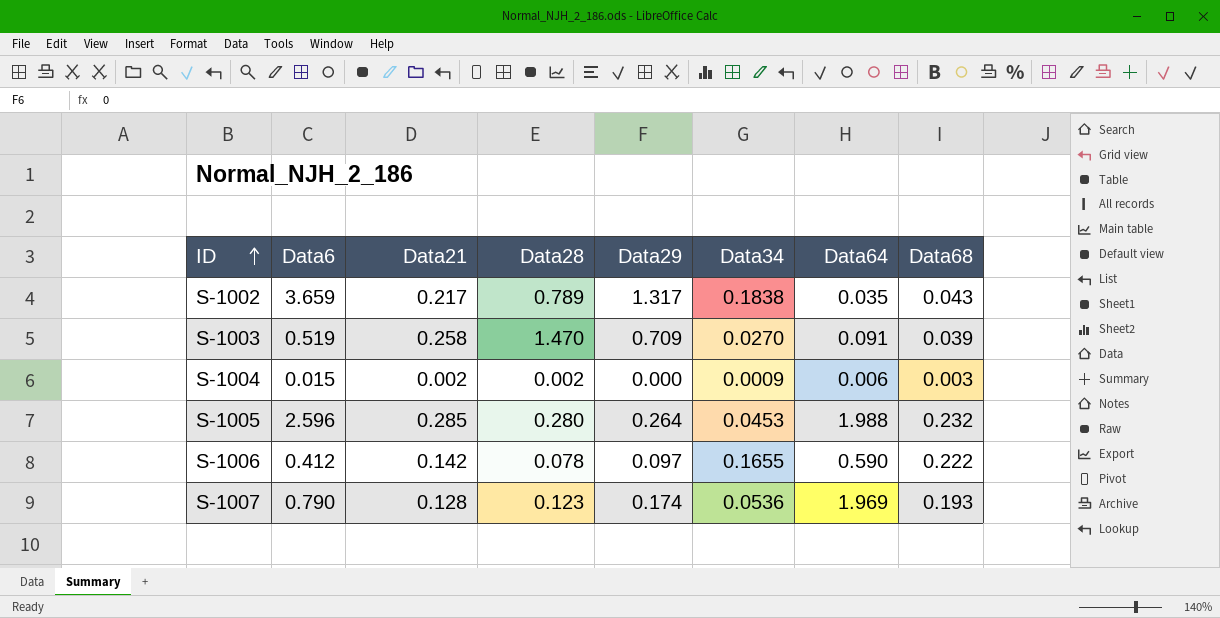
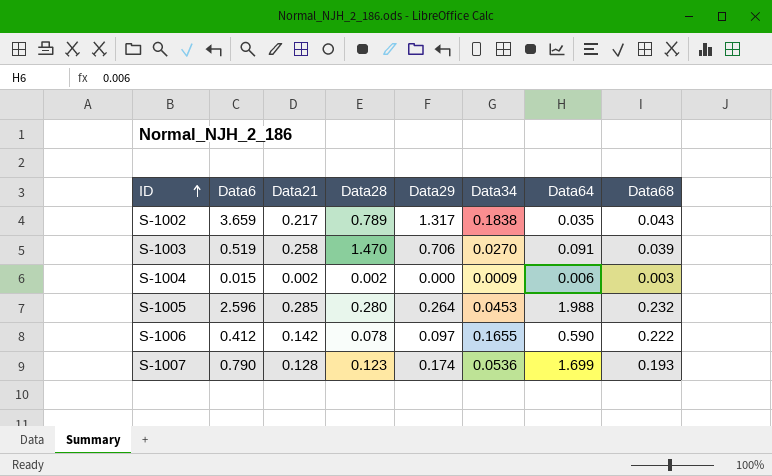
S-1003 | Data29: 0.709 -> 0.706
S-1007 | Data64: 1.969 -> 1.699

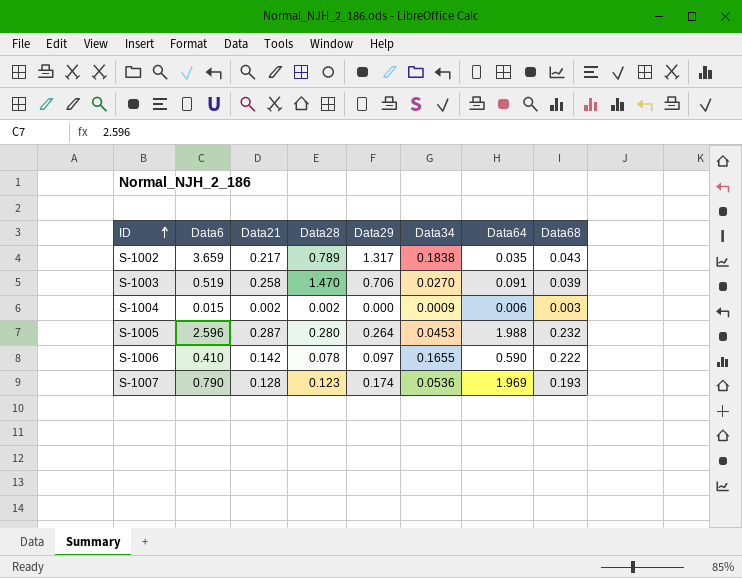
S-1005 | Data21: 0.285 -> 0.287
S-1006 | Data6: 0.412 -> 0.410
S-1007 | Data64: 1.699 -> 1.969

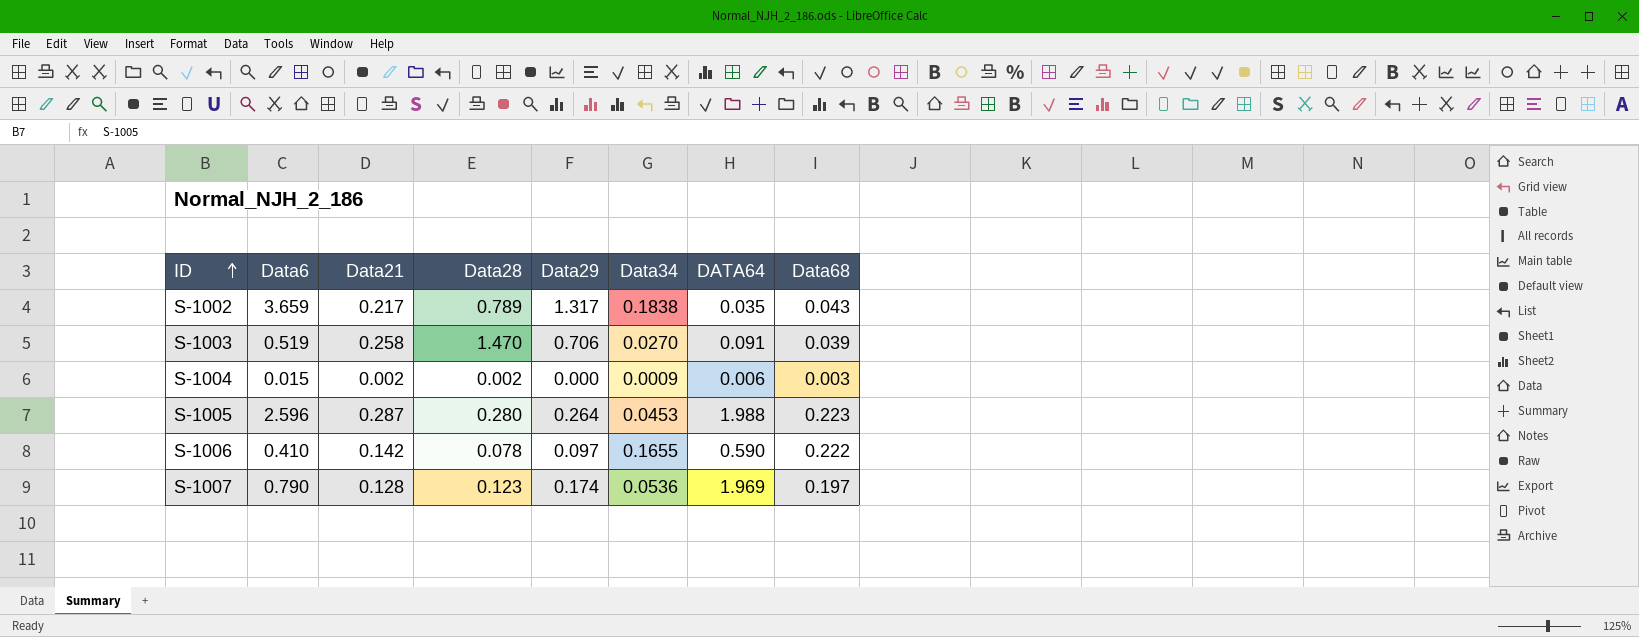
column name: Data64 -> DATA64
S-1005 | Data68: 0.232 -> 0.223
S-1007 | Data68: 0.193 -> 0.197

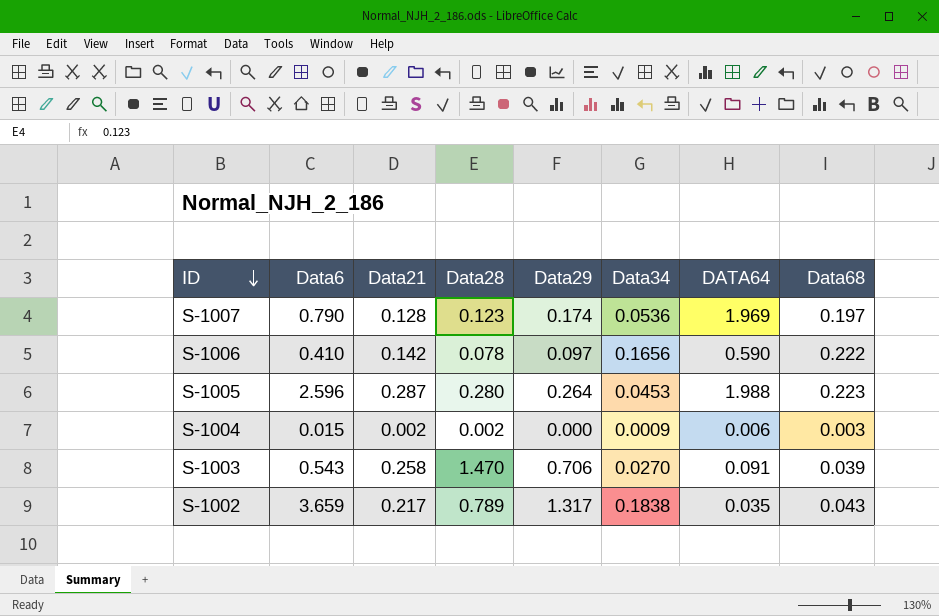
row order: ID ascending -> ID descending
S-1006 | Data34: 0.1655 -> 0.1656
S-1003 | Data6: 0.519 -> 0.543

